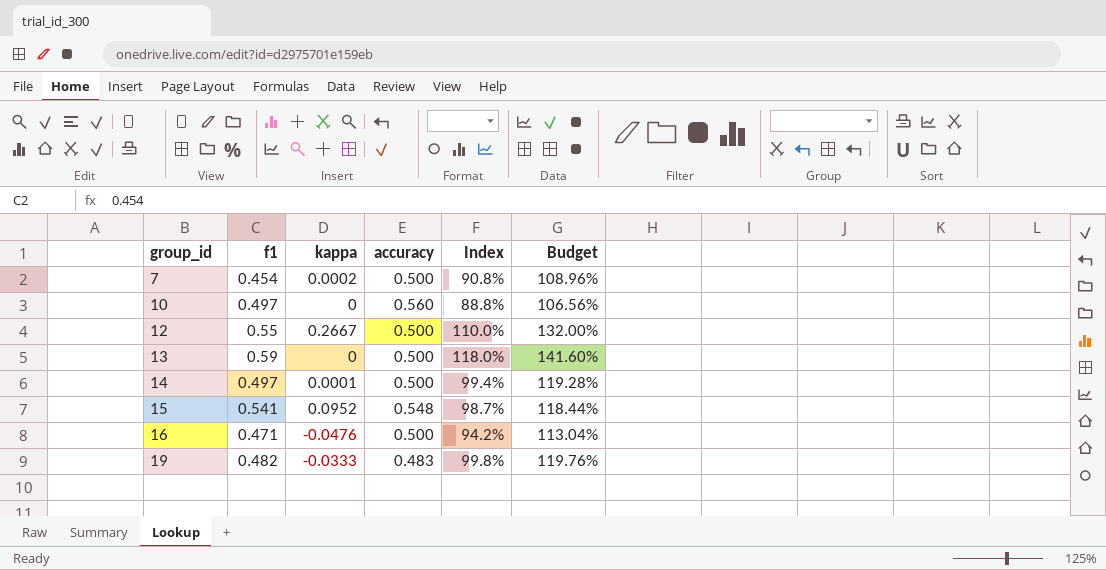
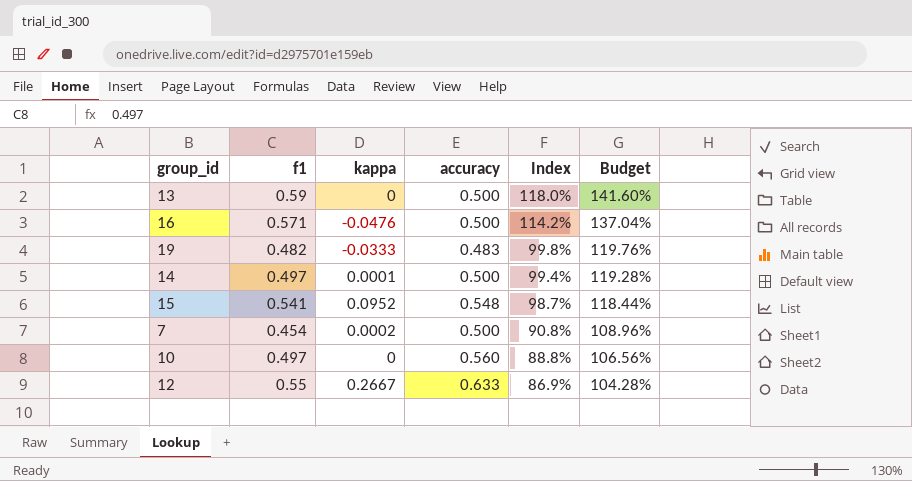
row order: group_id ascending -> Index descending
16 | f1: 0.471 -> 0.571
16 | Index: 94.2% -> 114.2%
16 | Budget: 113.04% -> 137.04%
12 | accuracy: 0.500 -> 0.633
12 | Index: 110.0% -> 86.9%
12 | Budget: 132.00% -> 104.28%

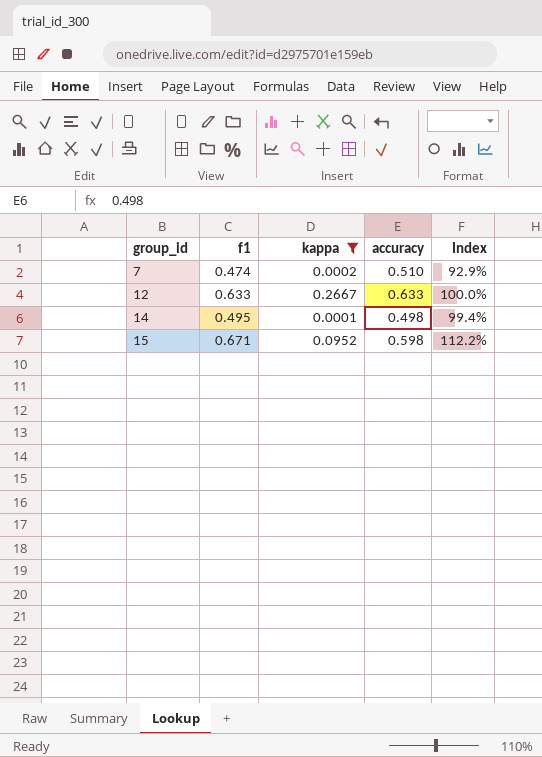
filter: none -> kappa >= 0.0001
row order: Index descending -> group_id ascending
column Budget | formula: [Index] * 1.2 -> none
7 | f1: 0.454 -> 0.474
7 | accuracy: 0.500 -> 0.510
7 | Index: 90.8% -> 92.9%
12 | f1: 0.55 -> 0.633
12 | Index: 86.9% -> 100.0%
14 | f1: 0.497 -> 0.495
14 | accuracy: 0.500 -> 0.498
15 | f1: 0.541 -> 0.671
15 | accuracy: 0.548 -> 0.598
15 | Index: 98.7% -> 112.2%

